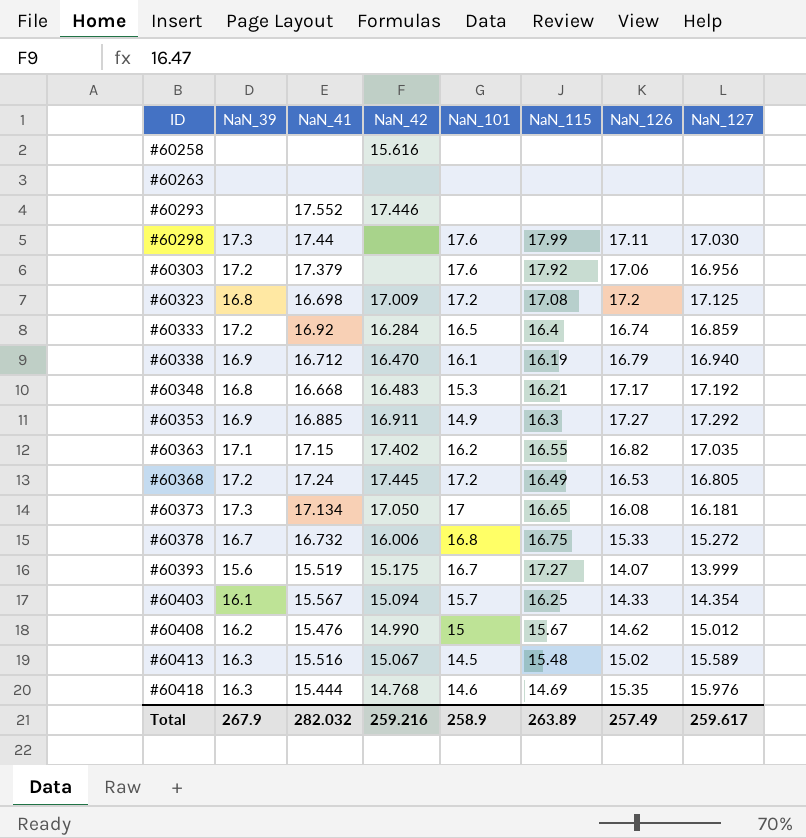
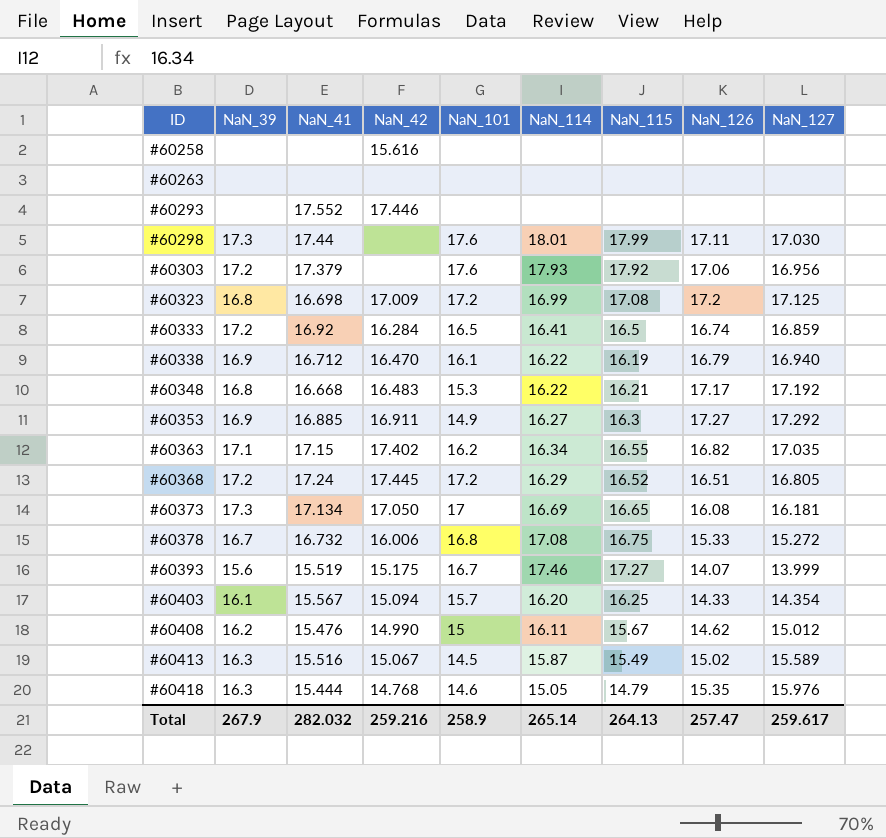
column NaN_114 | position: none -> 6
#60333 | NaN_115: 16.4 -> 16.5
#60368 | NaN_115: 16.49 -> 16.52
#60368 | NaN_126: 16.53 -> 16.51
#60413 | NaN_115: 15.48 -> 15.49
#60418 | NaN_115: 14.69 -> 14.79
Total | NaN_115: 263.89 -> 264.13
Total | NaN_126: 257.49 -> 257.47

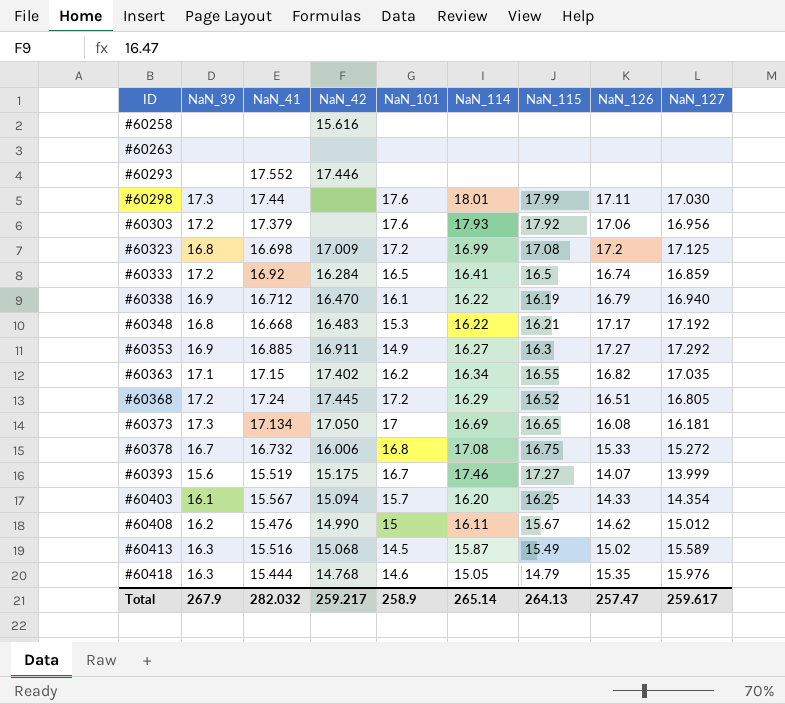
#60413 | NaN_42: 15.067 -> 15.068
Total | NaN_42: 259.216 -> 259.217

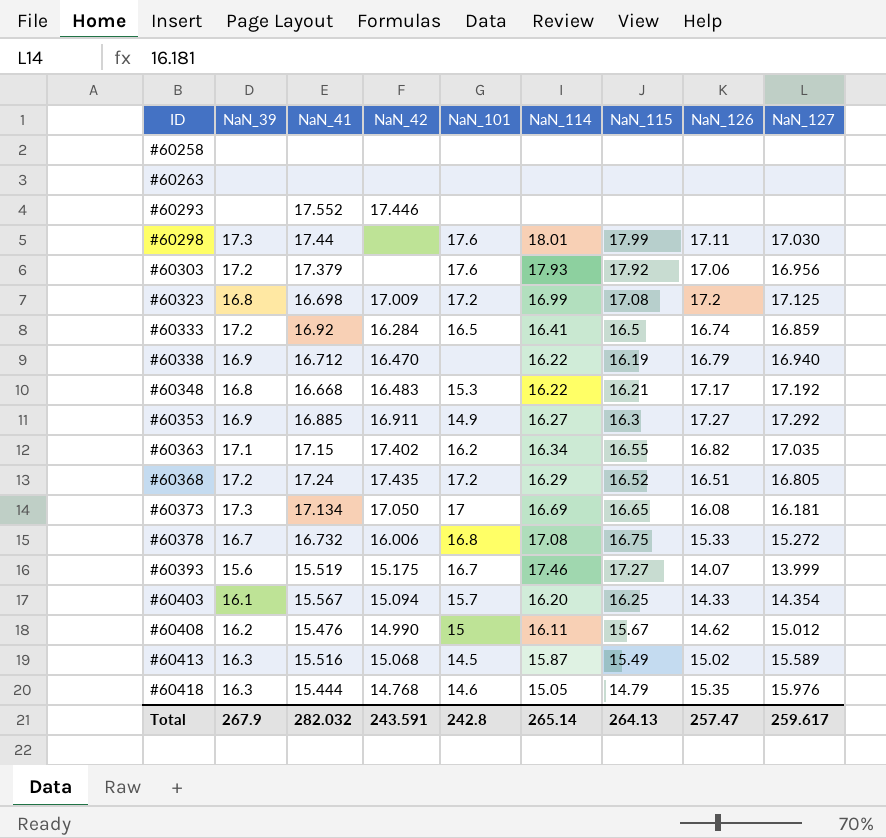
#60258 | NaN_42: 15.616 -> none
#60338 | NaN_101: 16.1 -> none
#60368 | NaN_42: 17.445 -> 17.435
Total | NaN_42: 259.217 -> 243.591
Total | NaN_101: 258.9 -> 242.8

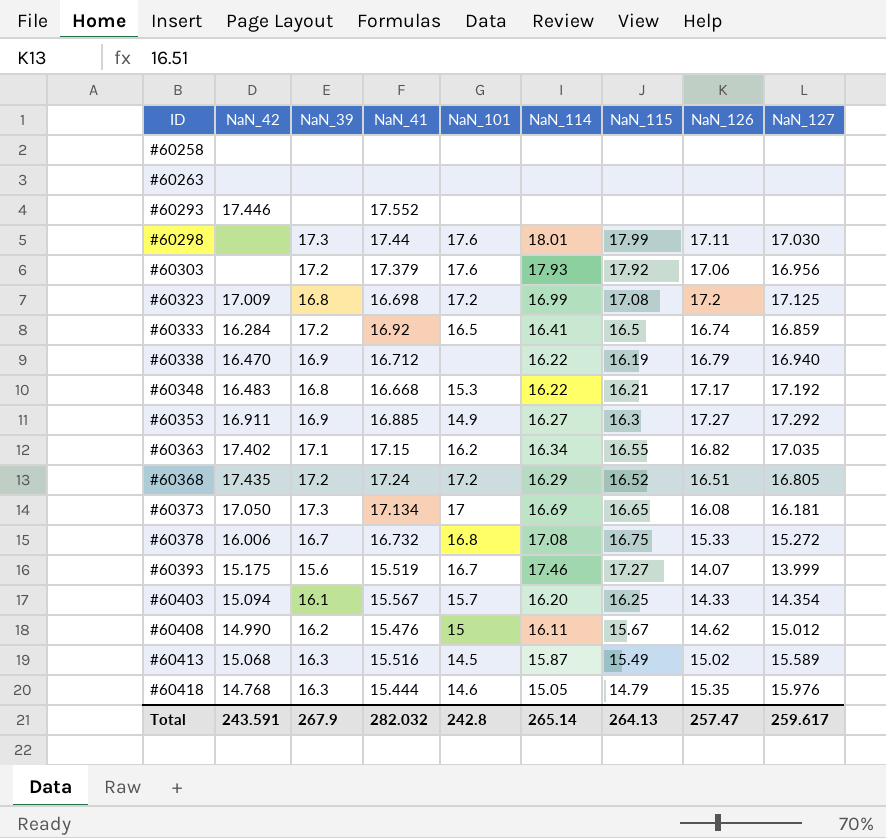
column NaN_42 | position: 4 -> 2

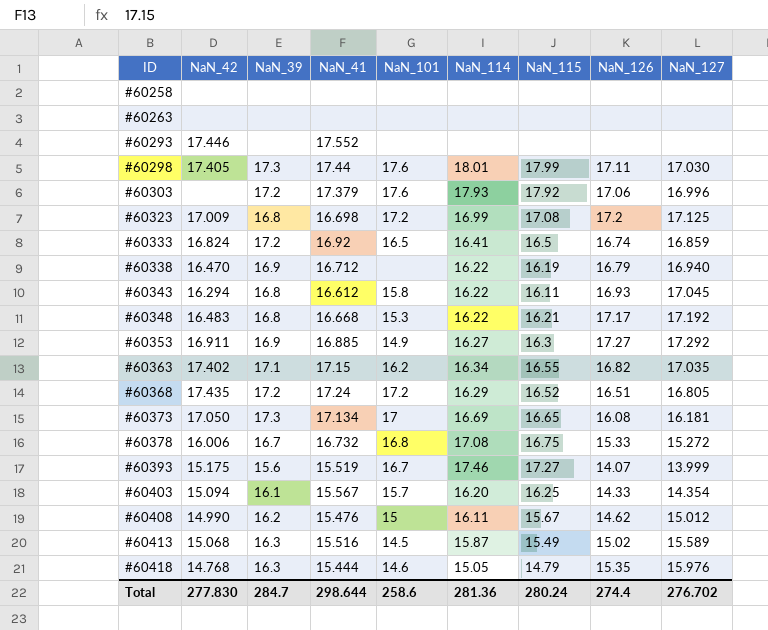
#60298 | NaN_42: none -> 17.405
#60303 | NaN_127: 16.956 -> 16.996
#60333 | NaN_42: 16.284 -> 16.824
row #60343: none -> 16.294 | 16.8 | 16.612 | 15.8 | 16.22 | 16.11 | 16.93 | 17.045
Total | NaN_42: 243.591 -> 277.830
Total | NaN_39: 267.9 -> 284.7
Total | NaN_41: 282.032 -> 298.644
Total | NaN_101: 242.8 -> 258.6
Total | NaN_114: 265.14 -> 281.36
Total | NaN_115: 264.13 -> 280.24
Total | NaN_126: 257.47 -> 274.4
Total | NaN_127: 259.617 -> 276.702

